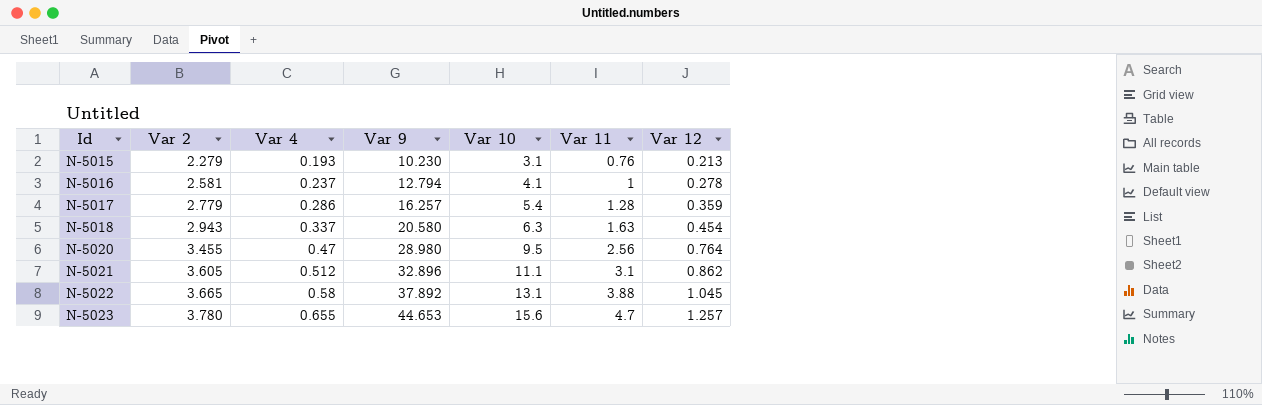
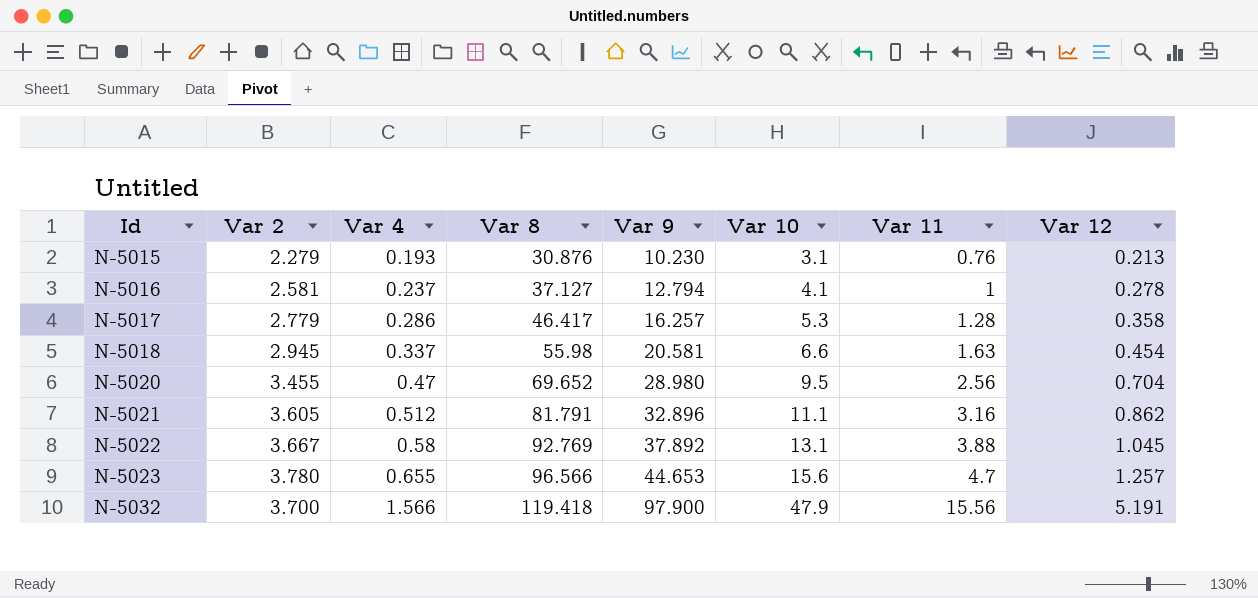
column Var 8 | position: none -> 4
N-5017 | Var 10: 5.4 -> 5.3
N-5017 | Var 12: 0.359 -> 0.358
N-5018 | Var 2: 2.943 -> 2.945
N-5018 | Var 9: 20.580 -> 20.581
N-5018 | Var 10: 6.3 -> 6.6
N-5020 | Var 12: 0.764 -> 0.704
N-5021 | Var 11: 3.1 -> 3.16
N-5022 | Var 2: 3.665 -> 3.667
row N-5032: none -> 3.700 | 1.566 | 119.418 | 97.900 | 47.9 | 15.56 | 5.191

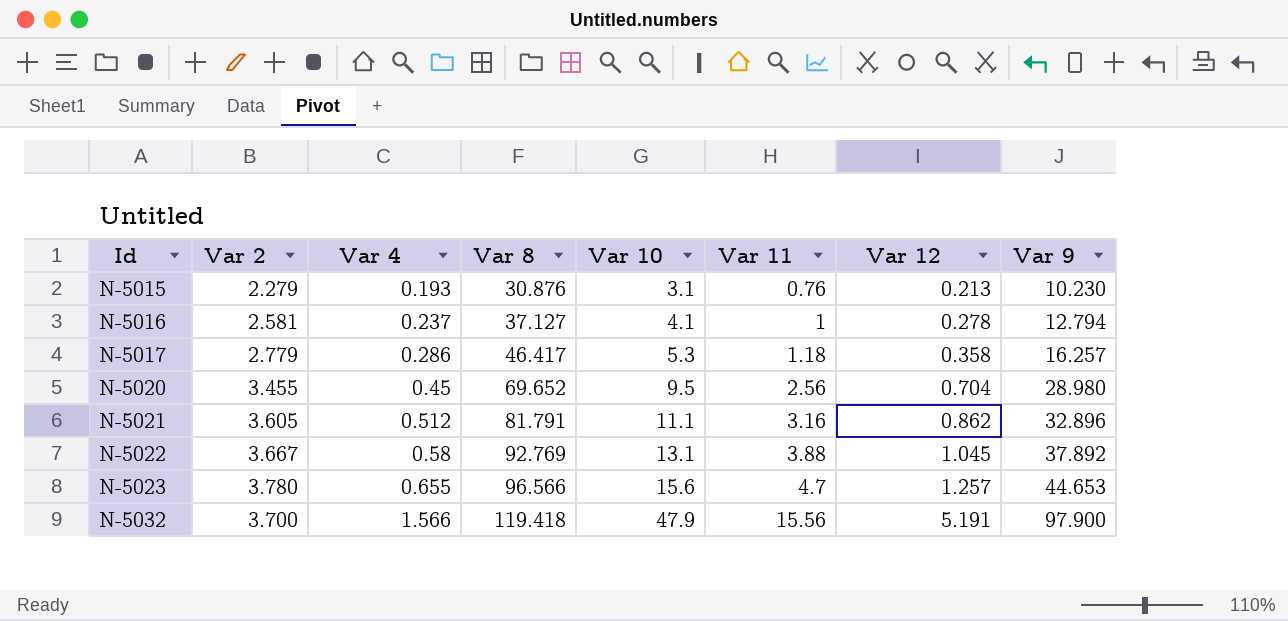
column Var 9 | position: 5 -> 8
row N-5018: 2.945 | 0.337 | 55.98 | 20.581 | 6.6 | 1.63 | 0.454 -> none
N-5017 | Var 11: 1.28 -> 1.18
N-5020 | Var 4: 0.47 -> 0.45

